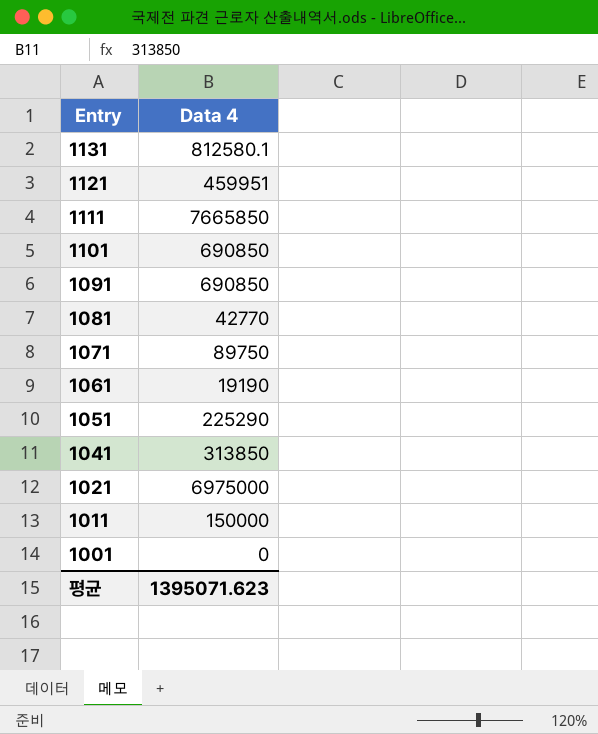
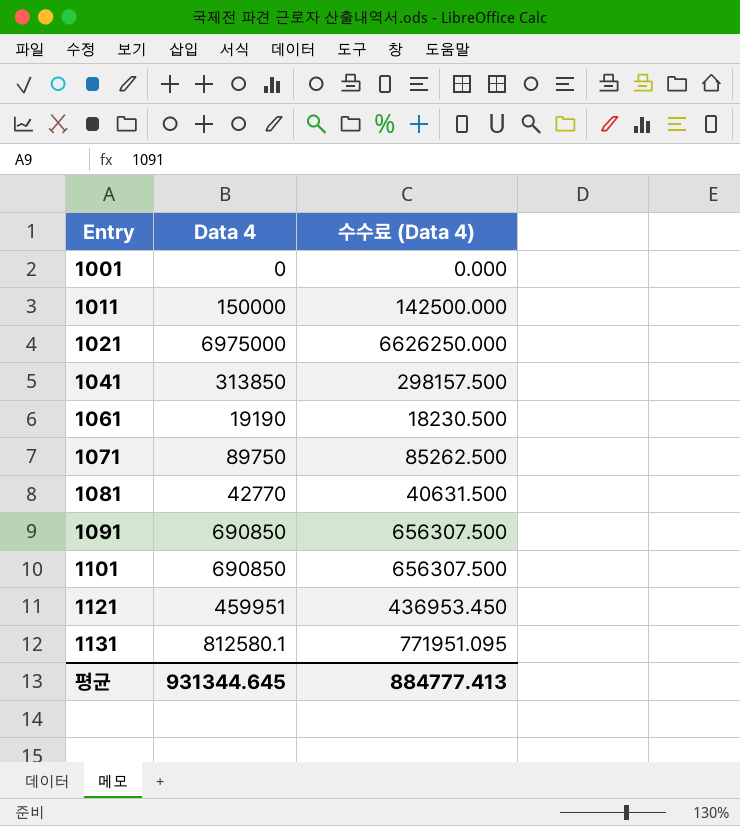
row order: Entry descending -> Entry ascending
column 수수료 (Data 4) | formula: none -> [Data 4] * 0.95
row 1111: 7665850 -> none
row 1051: 225290 -> none
평균 | Data 4: 1395071.623 -> 931344.645

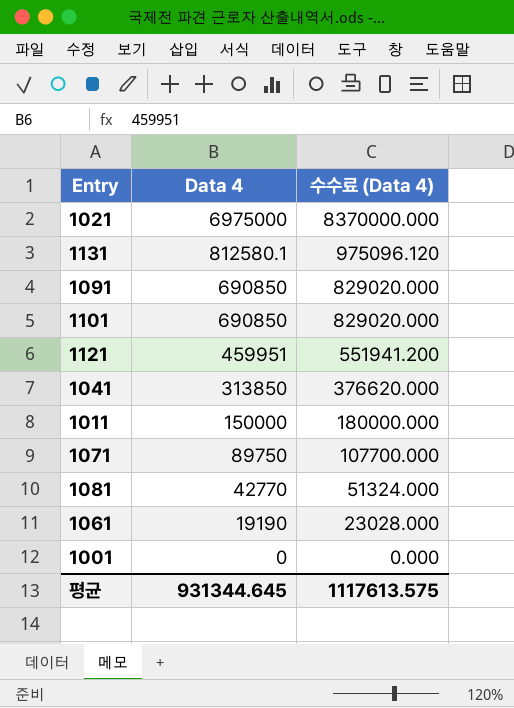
row order: Entry ascending -> Data 4 descending
column 수수료 (Data 4) | formula: [Data 4] * 0.95 -> [Data 4] * 1.2
평균 | 수수료 (Data 4): 884777.413 -> 1117613.575

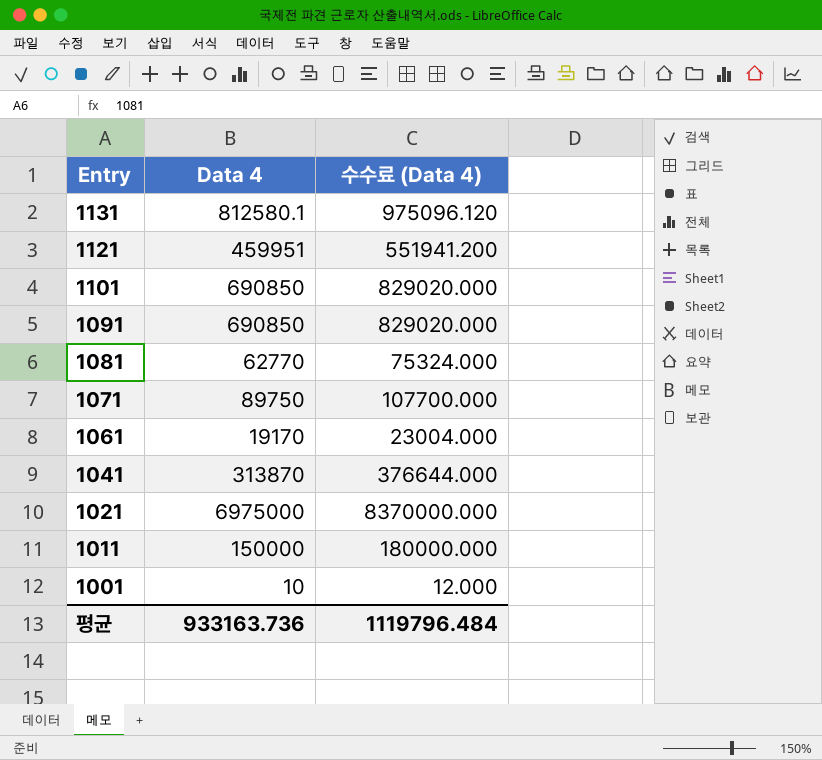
row order: Data 4 descending -> Entry descending
1081 | Data 4: 42770 -> 62770
1081 | 수수료 (Data 4): 51324.000 -> 75324.000
1061 | Data 4: 19190 -> 19170
1061 | 수수료 (Data 4): 23028.000 -> 23004.000
1041 | Data 4: 313850 -> 313870
1041 | 수수료 (Data 4): 376620.000 -> 376644.000
1001 | Data 4: 0 -> 10
1001 | 수수료 (Data 4): 0.000 -> 12.000
평균 | Data 4: 931344.645 -> 933163.736
평균 | 수수료 (Data 4): 1117613.575 -> 1119796.484

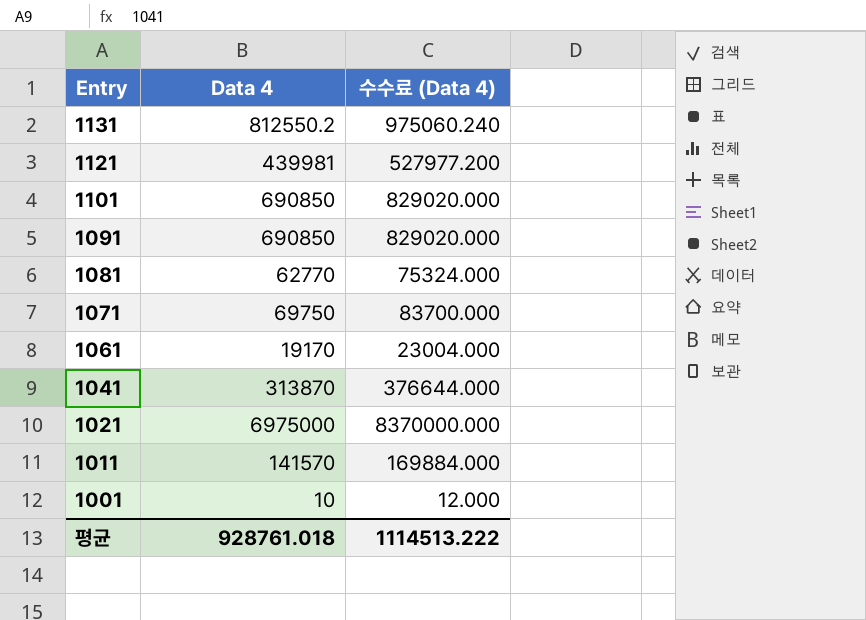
1131 | Data 4: 812580.1 -> 812550.2
1131 | 수수료 (Data 4): 975096.120 -> 975060.240
1121 | Data 4: 459951 -> 439981
1121 | 수수료 (Data 4): 551941.200 -> 527977.200
1071 | Data 4: 89750 -> 69750
1071 | 수수료 (Data 4): 107700.000 -> 83700.000
1011 | Data 4: 150000 -> 141570
1011 | 수수료 (Data 4): 180000.000 -> 169884.000
평균 | Data 4: 933163.736 -> 928761.018
평균 | 수수료 (Data 4): 1119796.484 -> 1114513.222

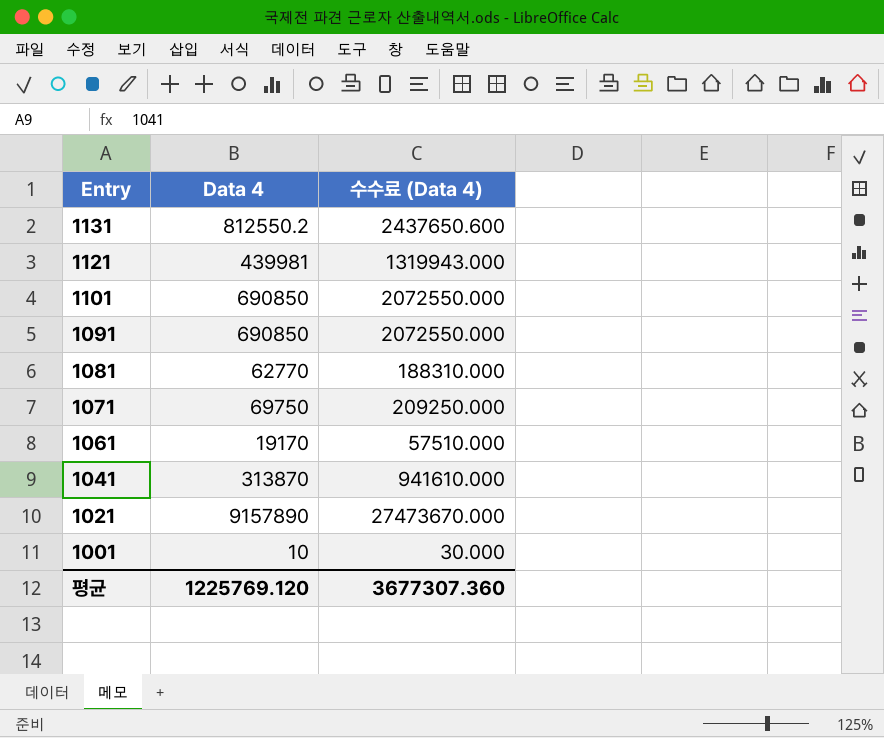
column 수수료 (Data 4) | formula: [Data 4] * 1.2 -> [Data 4] * 3
row 1011: 141570 | 169884.000 -> none
1021 | Data 4: 6975000 -> 9157890
평균 | Data 4: 928761.018 -> 1225769.120
평균 | 수수료 (Data 4): 1114513.222 -> 3677307.360

